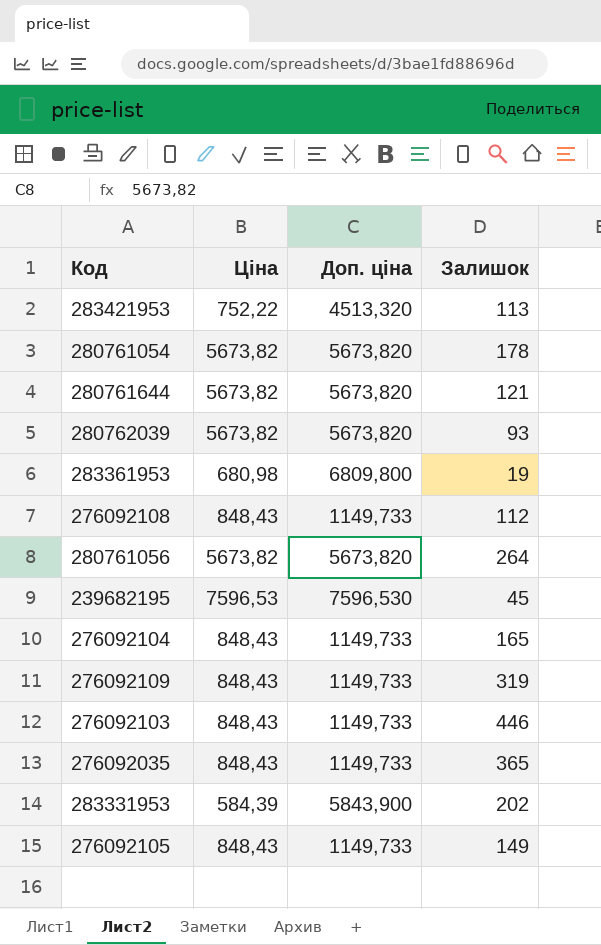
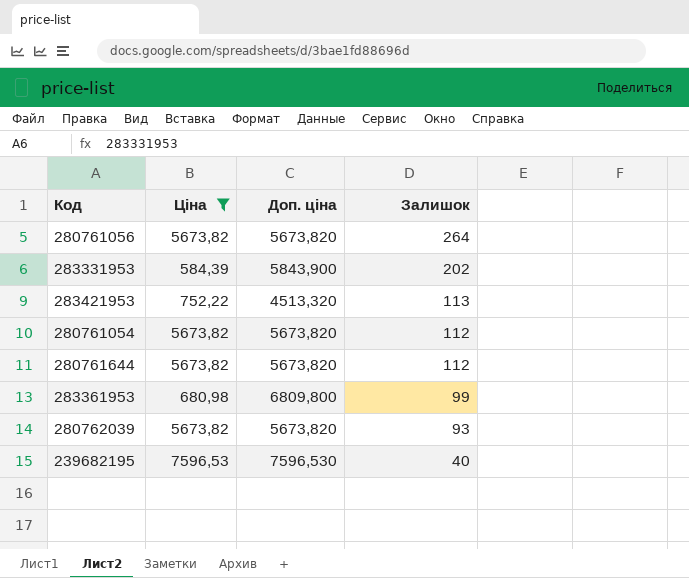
filter: none -> Ціна != 848,43
row order: none -> Залишок descending
280761054 | Залишок: 178 -> 112
280761644 | Залишок: 121 -> 112
283361953 | Залишок: 19 -> 99
239682195 | Залишок: 45 -> 40

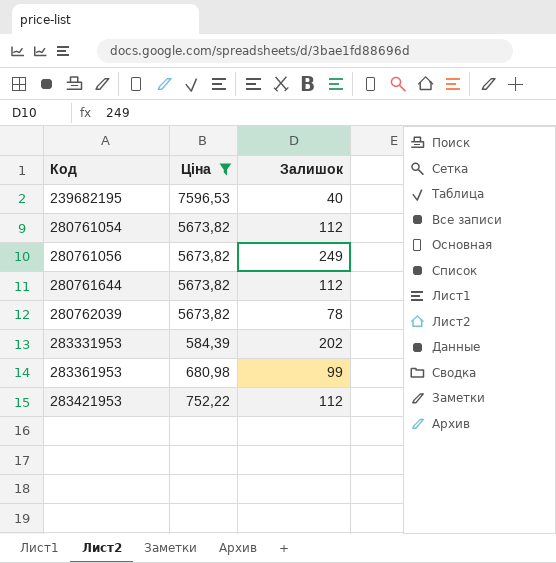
row order: Залишок descending -> Код ascending
column Доп. ціна | position: 3 -> none
280761056 | Залишок: 264 -> 249
280762039 | Залишок: 93 -> 78
283421953 | Залишок: 113 -> 112

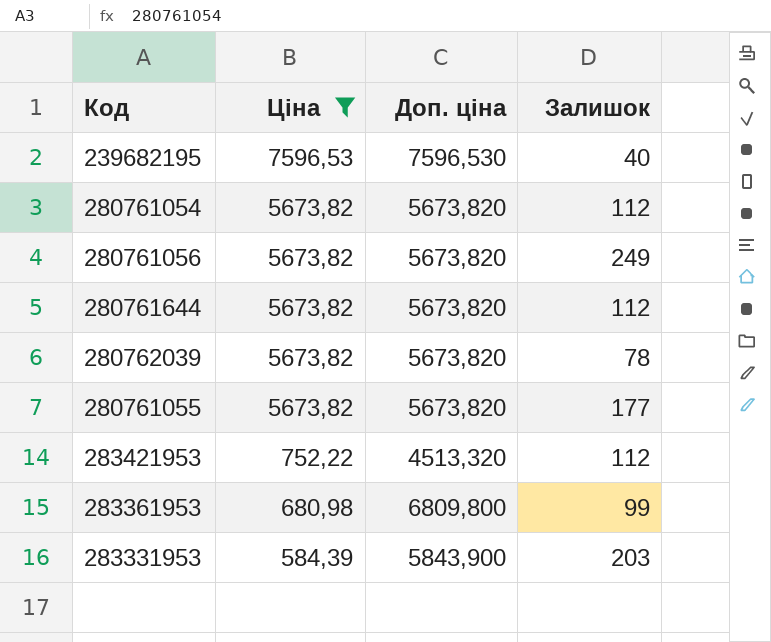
row order: Код ascending -> Ціна descending
column Доп. ціна | position: none -> 3
row 280761055: none -> 5673,82 | 5673,820 | 177
283331953 | Залишок: 202 -> 203

